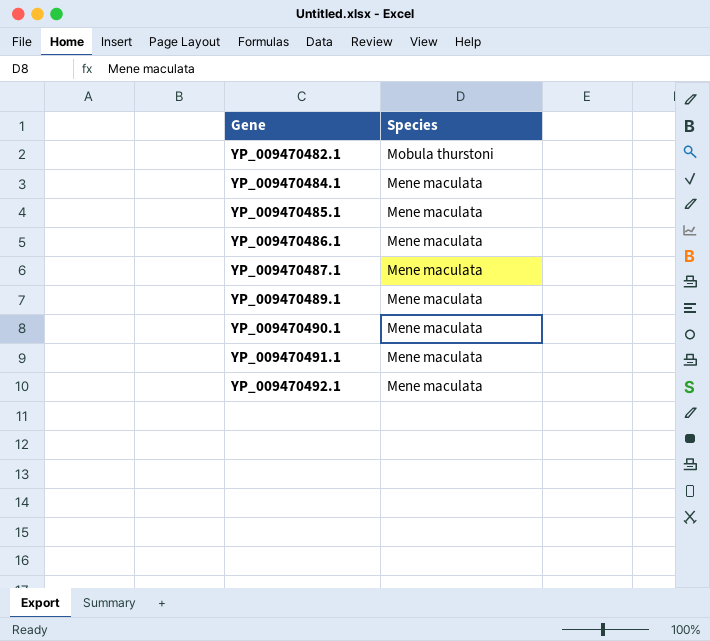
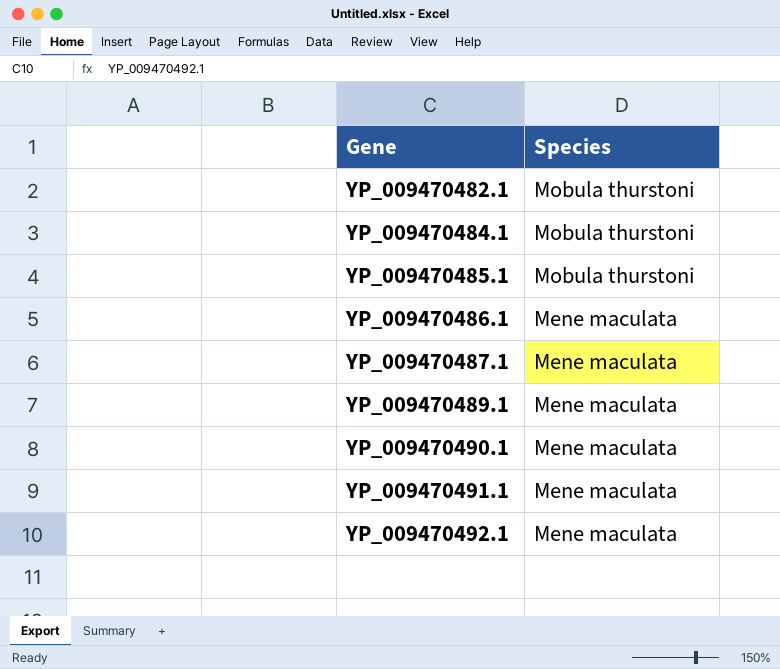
YP_009470484.1 | Species: Mene maculata -> Mobula thurstoni
YP_009470485.1 | Species: Mene maculata -> Mobula thurstoni

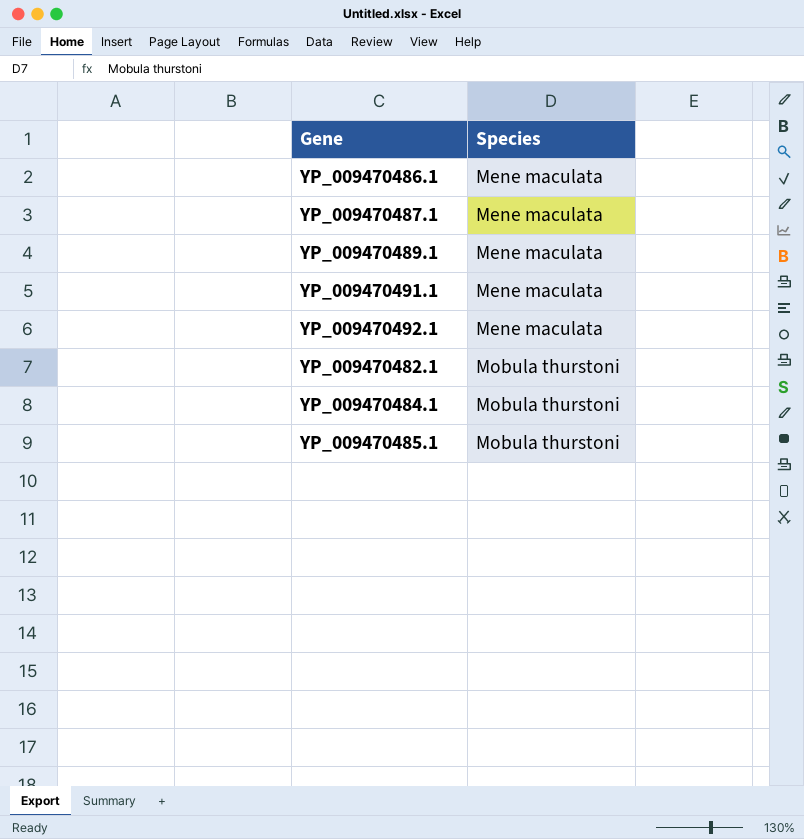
row order: Gene ascending -> Species ascending
row YP_009470490.1: Mene maculata -> none

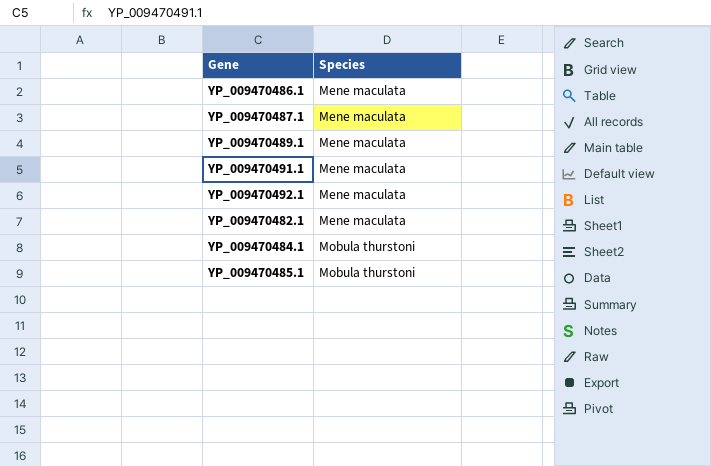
YP_009470482.1 | Species: Mobula thurstoni -> Mene maculata

